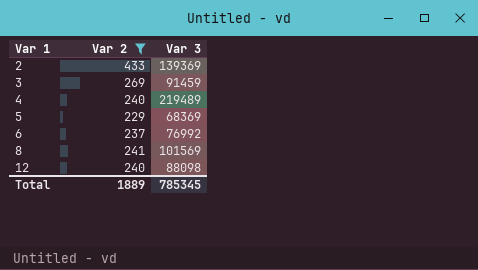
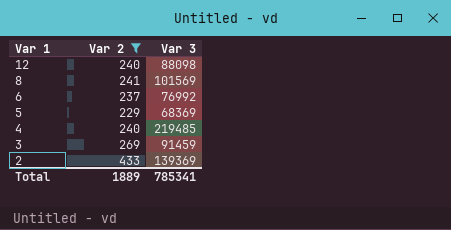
row order: Var 1 ascending -> Var 1 descending
4 | Var 3: 219489 -> 219485
Total | Var 3: 785345 -> 785341

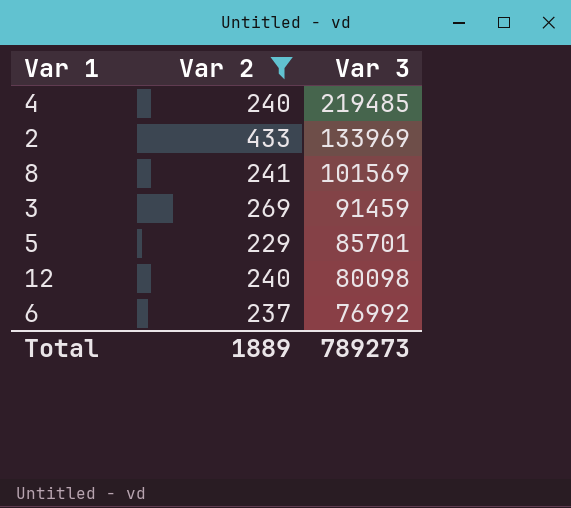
row order: Var 1 descending -> Var 3 descending
2 | Var 3: 139369 -> 133969
5 | Var 3: 68369 -> 85701
12 | Var 3: 88098 -> 80098
Total | Var 3: 785341 -> 789273

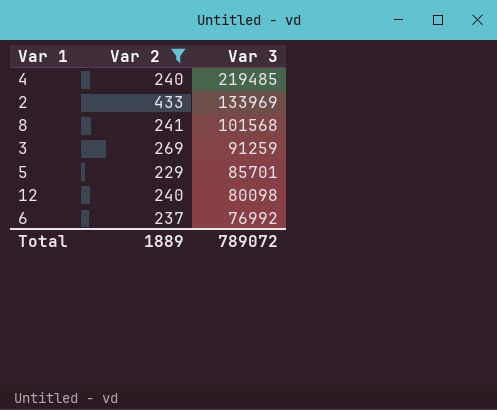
8 | Var 3: 101569 -> 101568
3 | Var 3: 91459 -> 91259
Total | Var 3: 789273 -> 789072

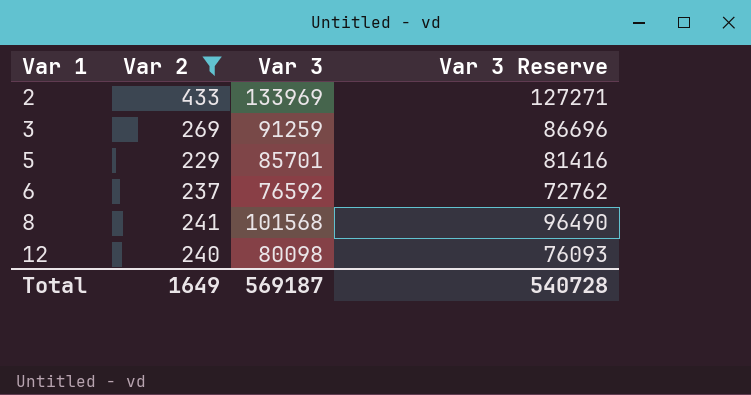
row order: Var 3 descending -> Var 1 ascending
column Var 3 Reserve | formula: none -> [Var 3] * 0.95
row 4: 240 | 219485 -> none
6 | Var 3: 76992 -> 76592
Total | Var 2: 1889 -> 1649
Total | Var 3: 789072 -> 569187

